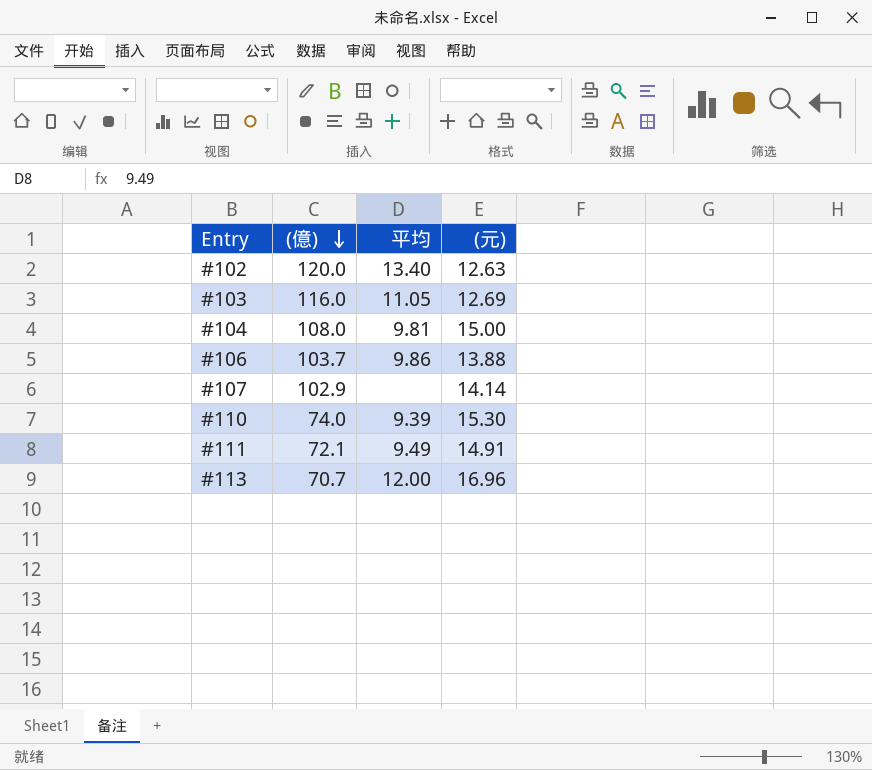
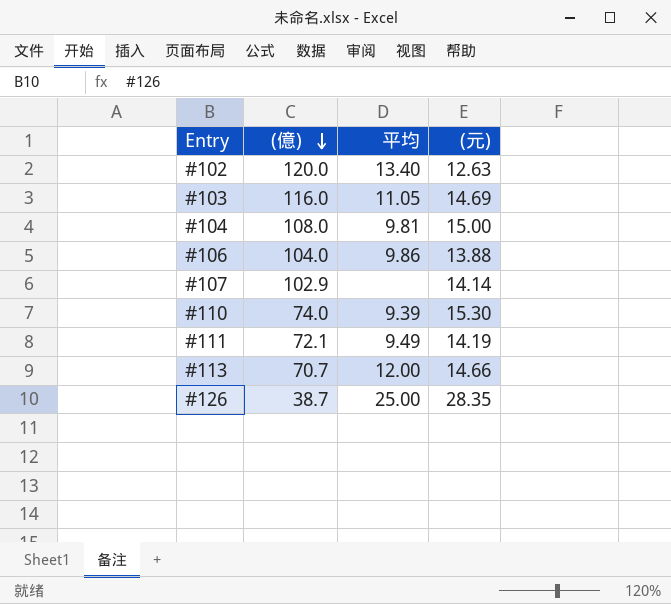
#103 | (元): 12.69 -> 14.69
#106 | (億): 103.7 -> 104.0
#111 | (元): 14.91 -> 14.19
#113 | (元): 16.96 -> 14.66
row #126: none -> 38.7 | 25.00 | 28.35

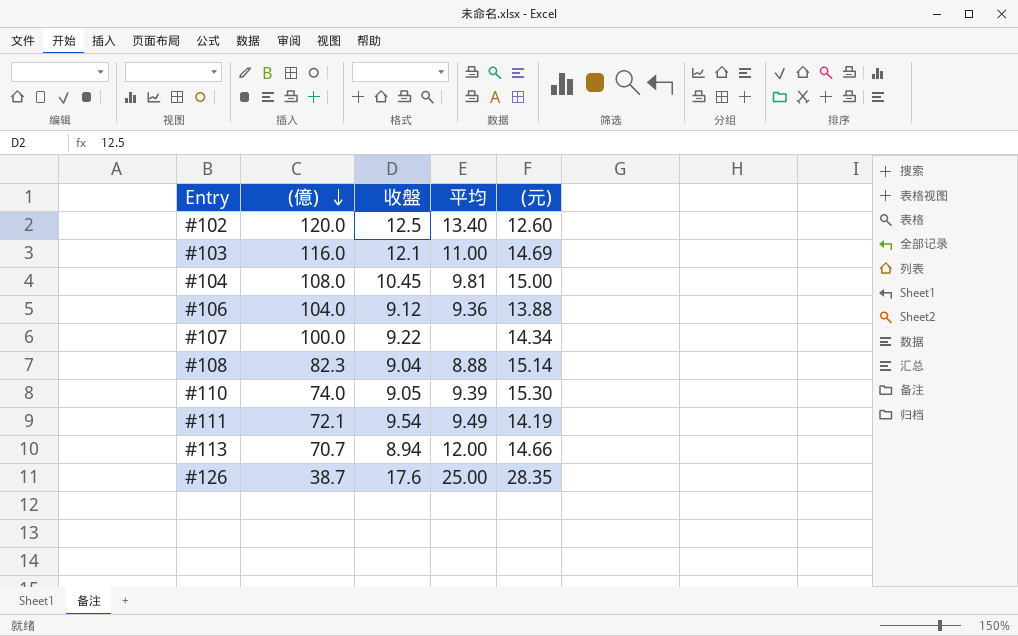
column 收盤 | position: none -> 3
#102 | (元): 12.63 -> 12.60
#103 | 平均: 11.05 -> 11.00
#106 | 平均: 9.86 -> 9.36
#107 | (億): 102.9 -> 100.0
#107 | (元): 14.14 -> 14.34
row #108: none -> 82.3 | 9.04 | 8.88 | 15.14

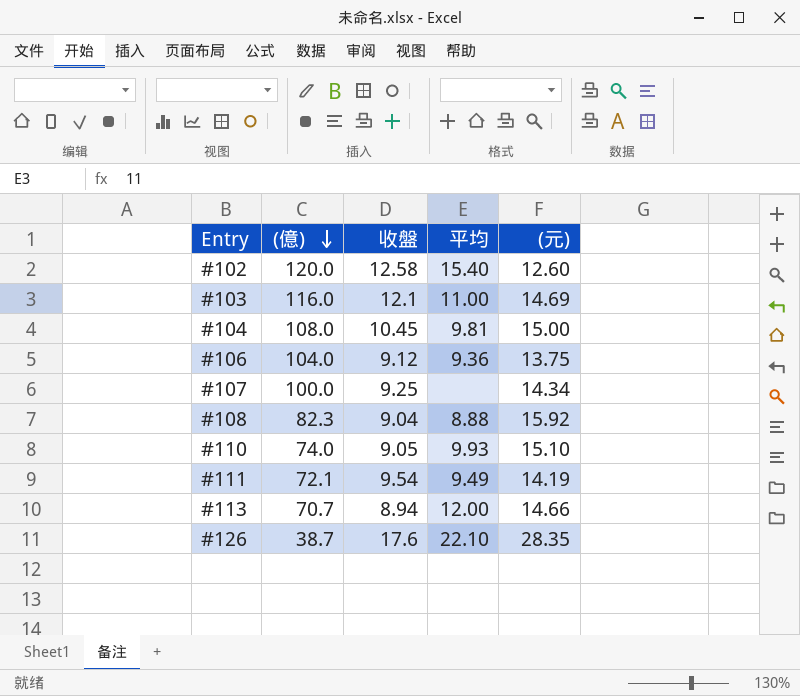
#102 | 收盤: 12.5 -> 12.58
#102 | 平均: 13.40 -> 15.40
#106 | (元): 13.88 -> 13.75
#107 | 收盤: 9.22 -> 9.25
#108 | (元): 15.14 -> 15.92
#110 | 平均: 9.39 -> 9.93
#110 | (元): 15.30 -> 15.10
#126 | 平均: 25.00 -> 22.10

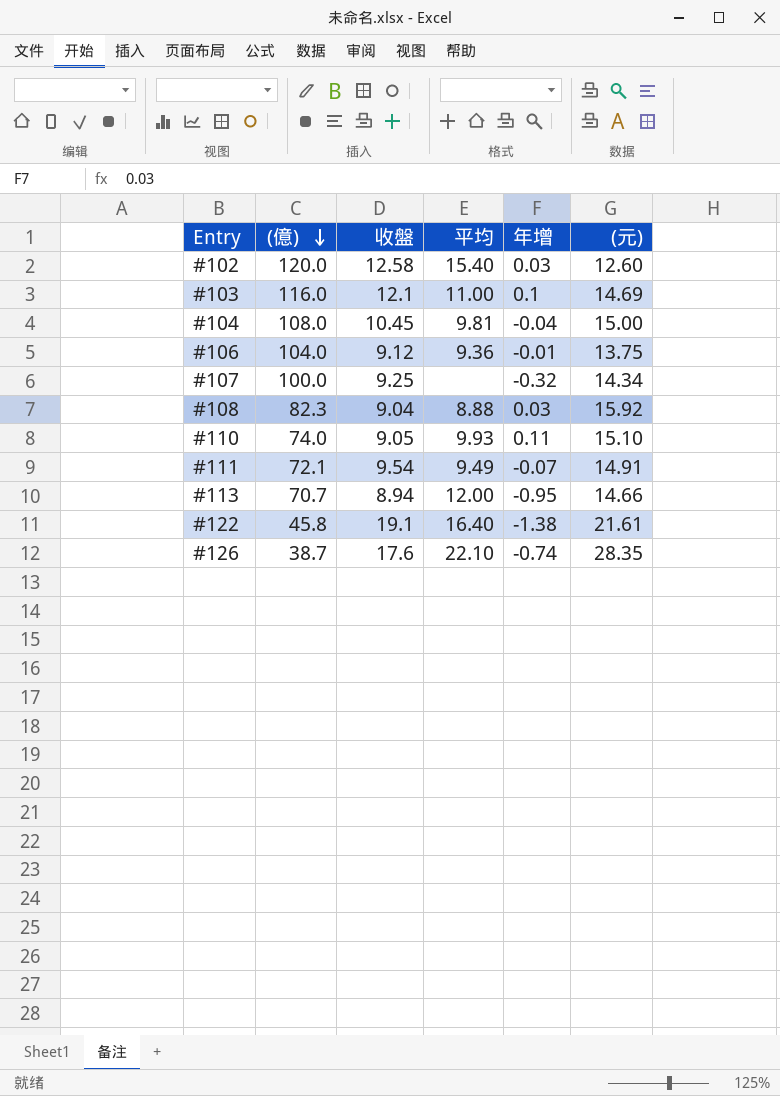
column 年增 | position: none -> 5
#111 | (元): 14.19 -> 14.91
row #122: none -> 45.8 | 19.1 | 16.40 | -1.38 | 21.61

